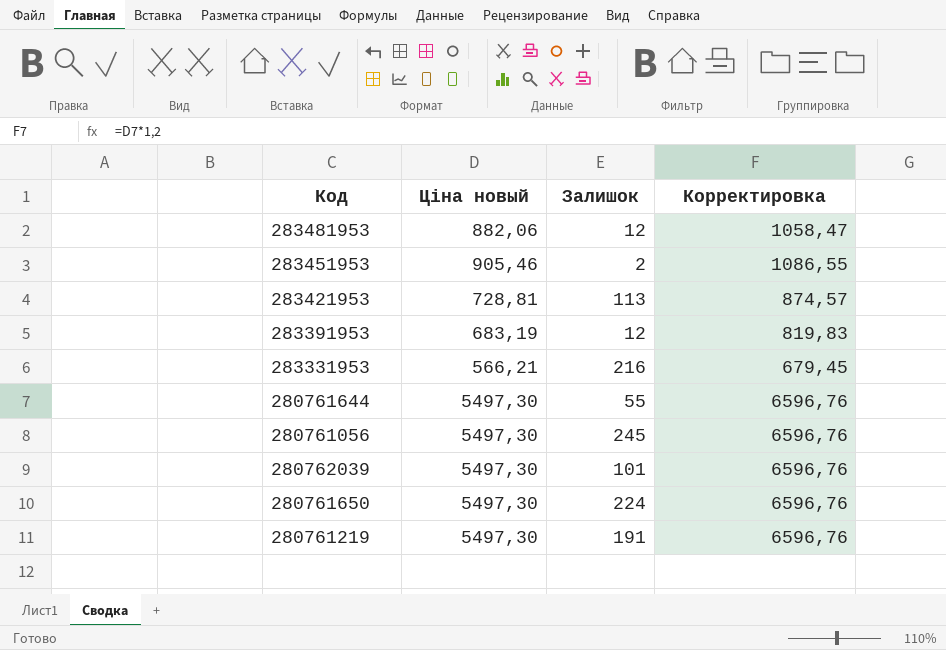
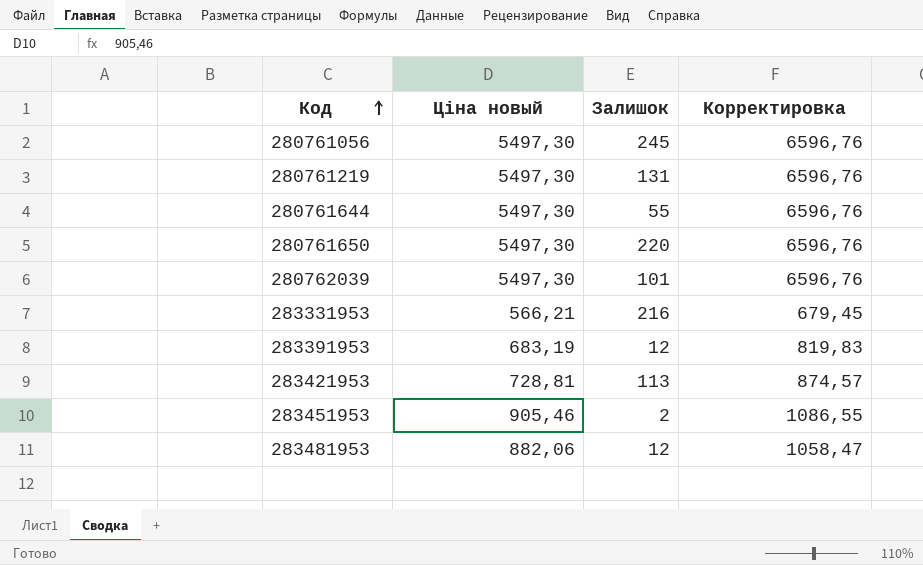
row order: none -> Код ascending
280761219 | Залишок: 191 -> 131
280761650 | Залишок: 224 -> 220

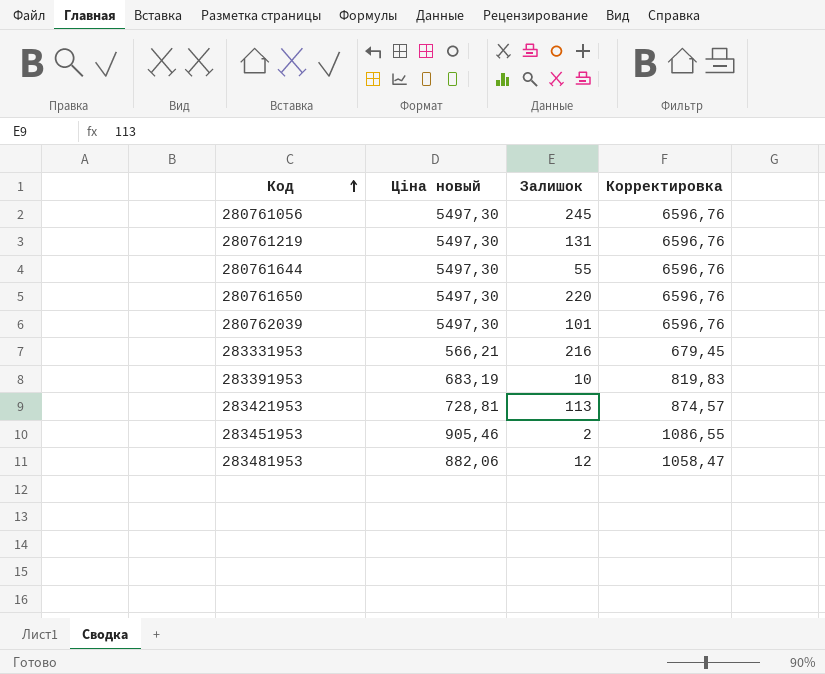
283391953 | Залишок: 12 -> 10

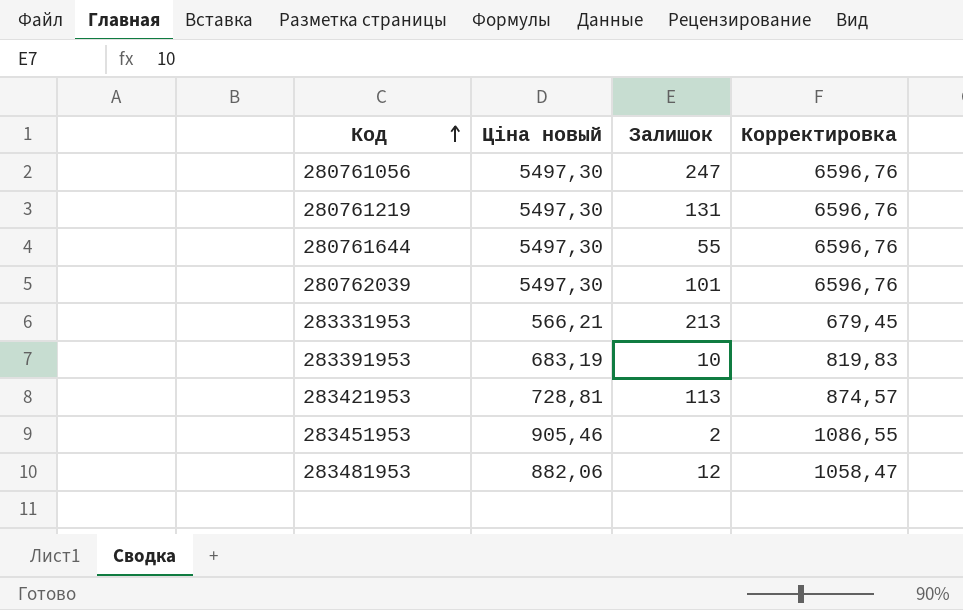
row 280761650: 5497,30 | 220 | 6596,76 -> none
280761056 | Залишок: 245 -> 247
283331953 | Залишок: 216 -> 213

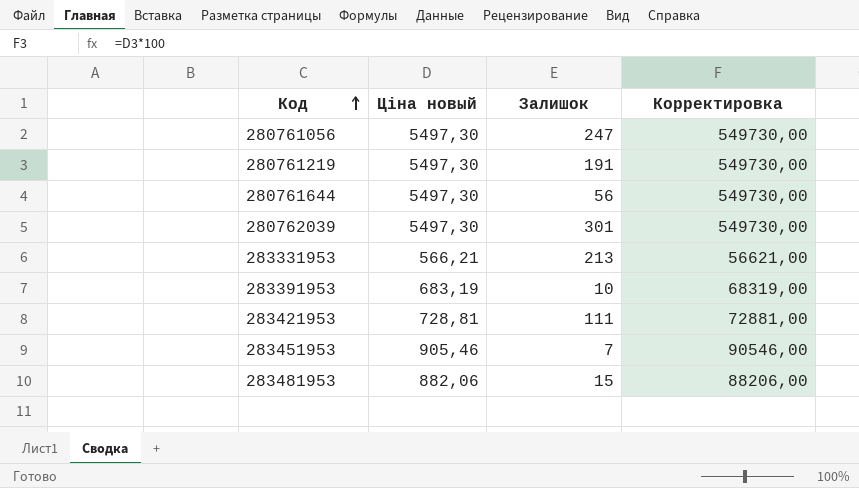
column Корректировка | formula: [Ціна новый] * 1,2 -> [Ціна новый] * 100
280761219 | Залишок: 131 -> 191
280761644 | Залишок: 55 -> 56
280762039 | Залишок: 101 -> 301
283421953 | Залишок: 113 -> 111
283451953 | Залишок: 2 -> 7
283481953 | Залишок: 12 -> 15

